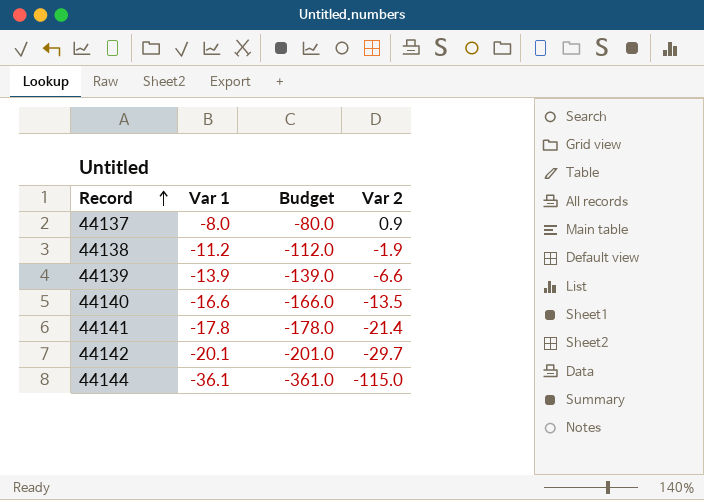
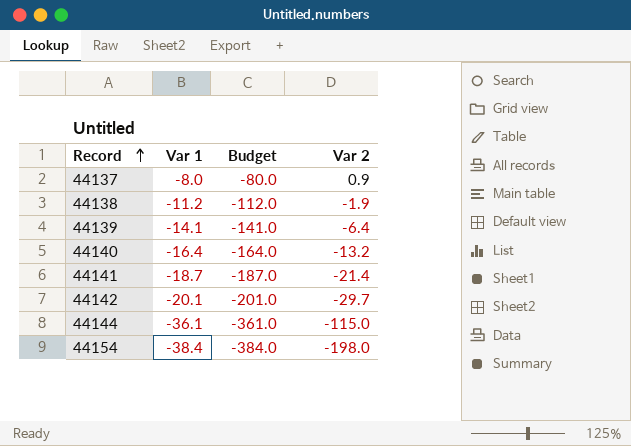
44139 | Var 1: -13.9 -> -14.1
44139 | Budget: -139.0 -> -141.0
44139 | Var 2: -6.6 -> -6.4
44140 | Var 1: -16.6 -> -16.4
44140 | Budget: -166.0 -> -164.0
44140 | Var 2: -13.5 -> -13.2
44141 | Var 1: -17.8 -> -18.7
44141 | Budget: -178.0 -> -187.0
row 44154: none -> -38.4 | -384.0 | -198.0

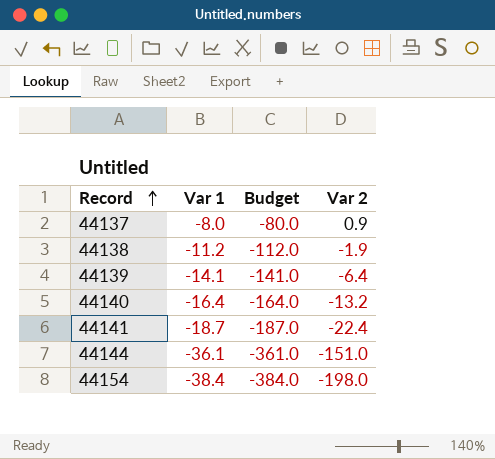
row 44142: -20.1 | -201.0 | -29.7 -> none
44141 | Var 2: -21.4 -> -22.4
44144 | Var 2: -115.0 -> -151.0

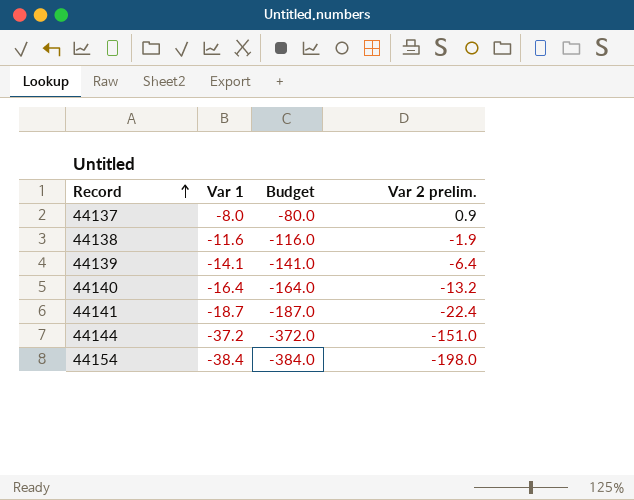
column name: Var 2 -> Var 2 prelim.
44138 | Var 1: -11.2 -> -11.6
44138 | Budget: -112.0 -> -116.0
44144 | Var 1: -36.1 -> -37.2
44144 | Budget: -361.0 -> -372.0

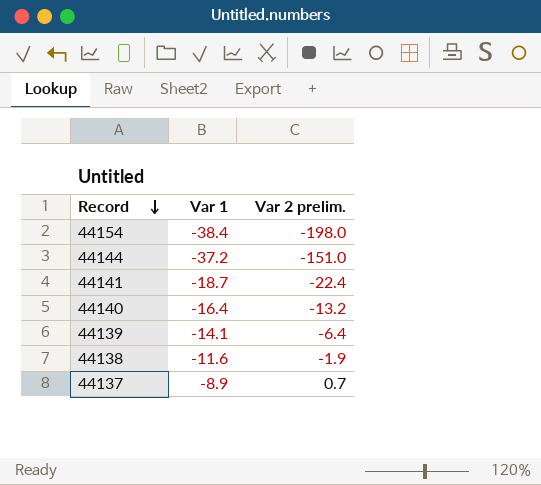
row order: Record ascending -> Record descending
column Budget | formula: [Var 1] * 10 -> none
44137 | Var 1: -8.0 -> -8.9
44137 | Var 2 prelim.: 0.9 -> 0.7

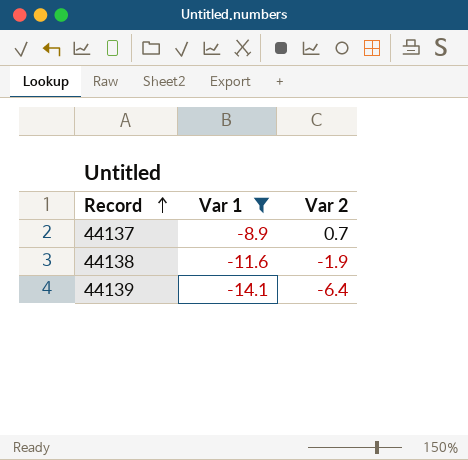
filter: none -> Var 1 >= -14.1
row order: Record descending -> Record ascending
column name: Var 2 prelim. -> Var 2

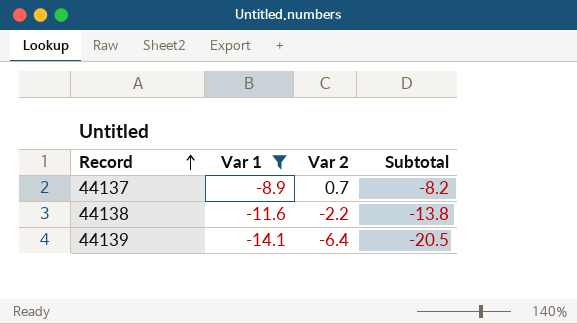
column Subtotal | formula: none -> [Var 1] + [Var 2]
44138 | Var 2: -1.9 -> -2.2

